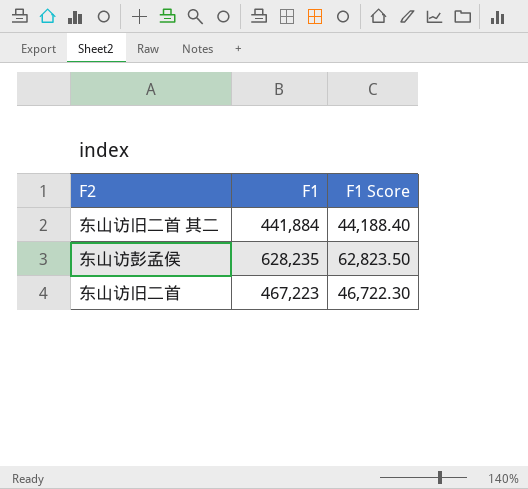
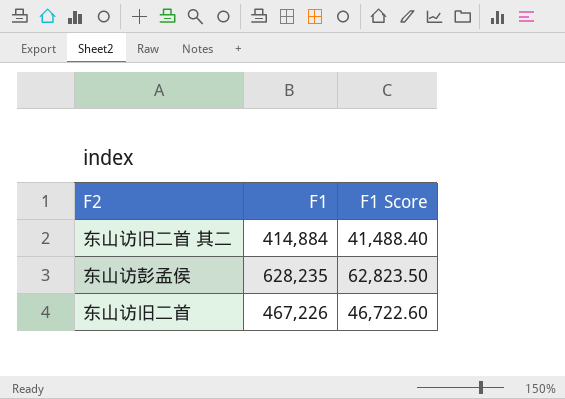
东山访旧二首 其二 | F1: 441,884 -> 414,884
东山访旧二首 其二 | F1 Score: 44,188.40 -> 41,488.40
东山访旧二首 | F1: 467,223 -> 467,226
东山访旧二首 | F1 Score: 46,722.30 -> 46,722.60

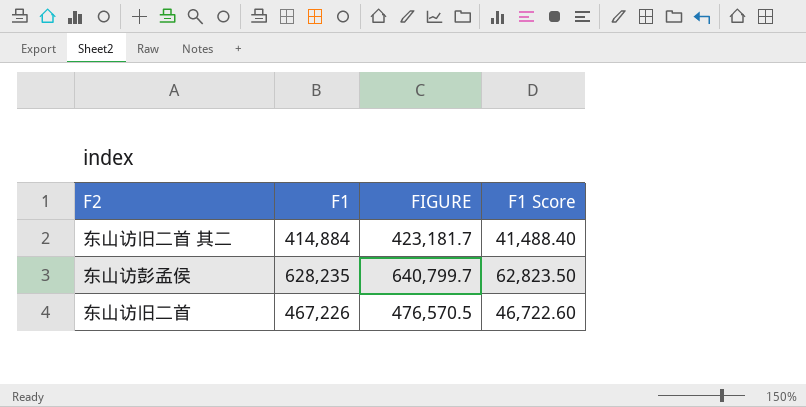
column FIGURE | formula: none -> [F1] * 1.02

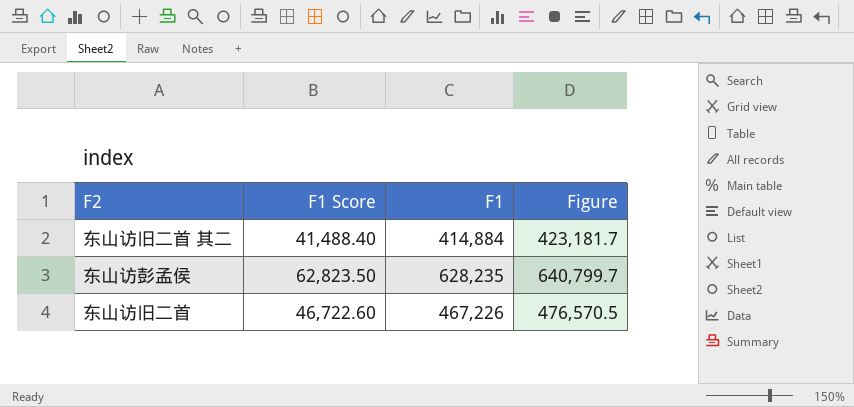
column F1 Score | position: 4 -> 2
column name: FIGURE -> Figure

